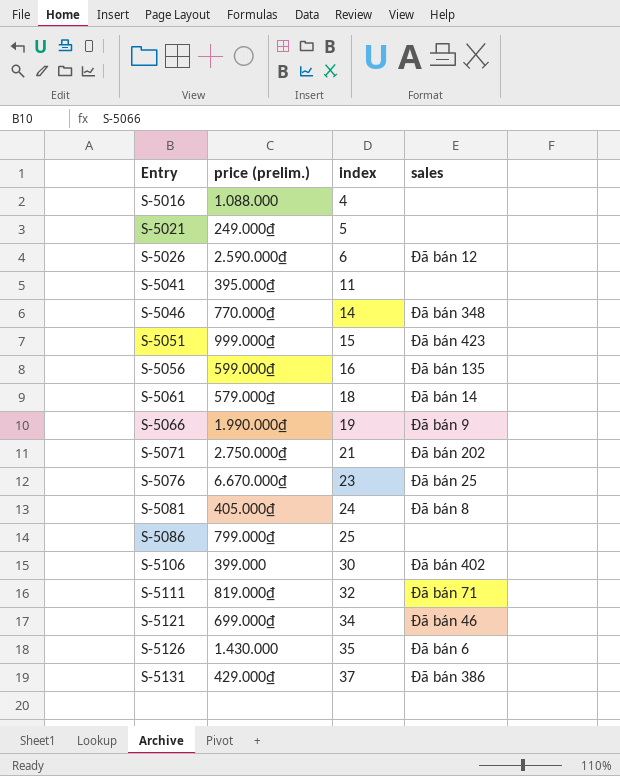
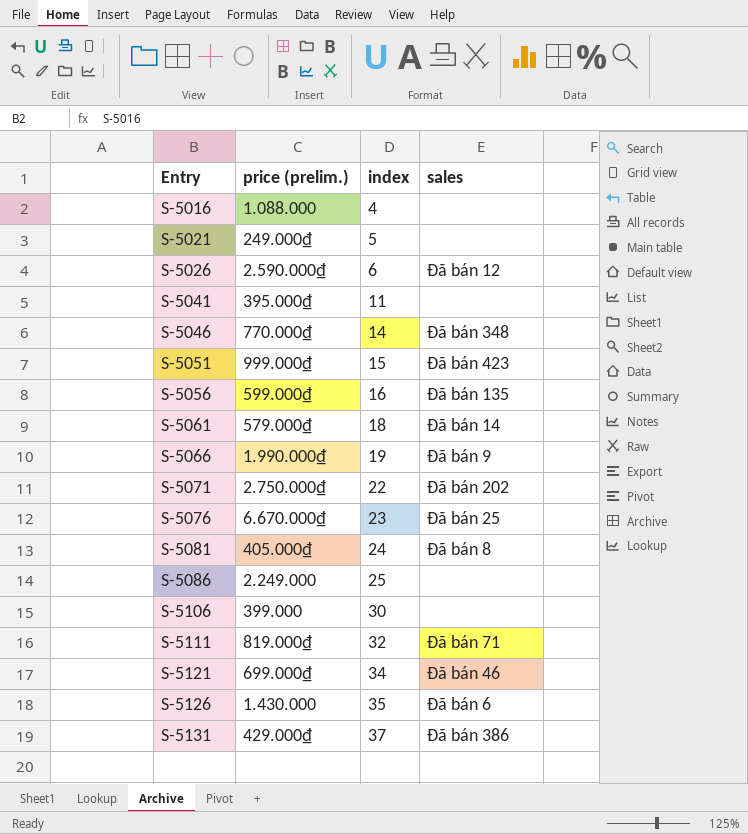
S-5071 | index: 21 -> 22
S-5086 | price (prelim.): 799.000₫ -> 2.249.000
S-5106 | sales: Đã bán 402 -> none

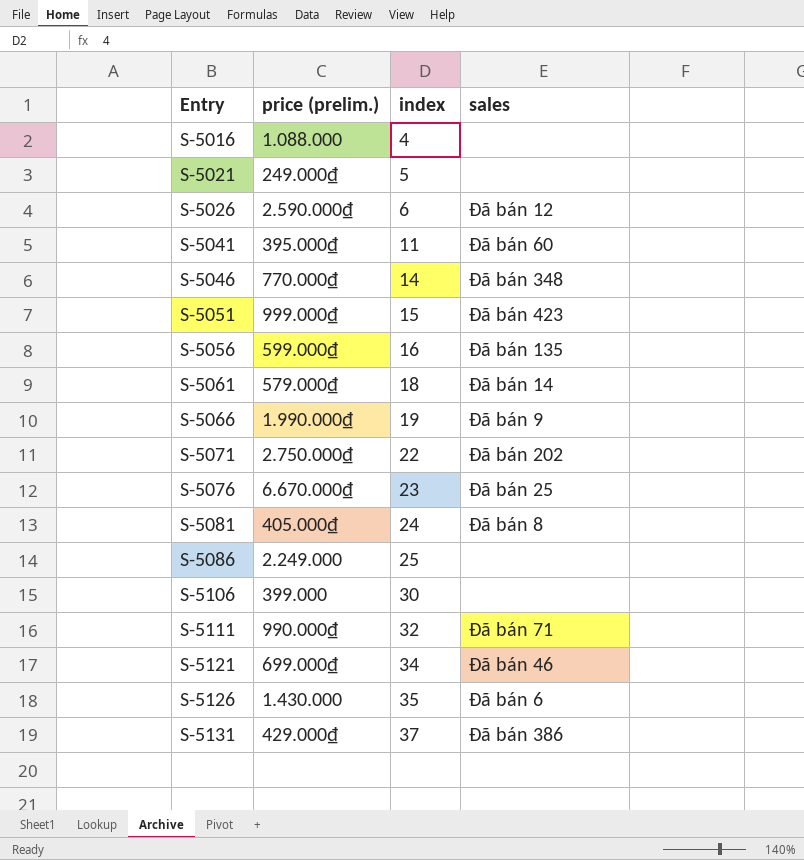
S-5041 | sales: none -> Đã bán 60
S-5111 | price (prelim.): 819.000₫ -> 990.000₫

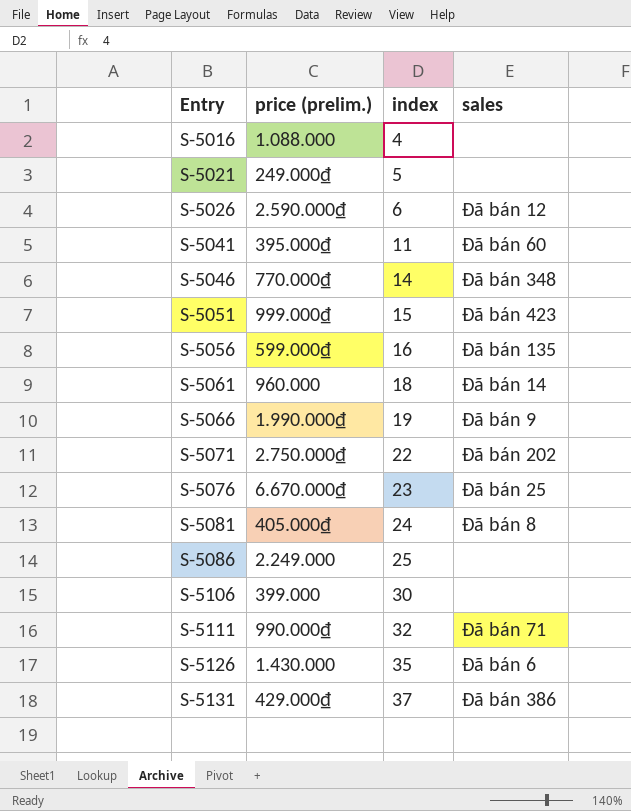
row S-5121: 699.000₫ | 34 | Đã bán 46 -> none
S-5061 | price (prelim.): 579.000₫ -> 960.000

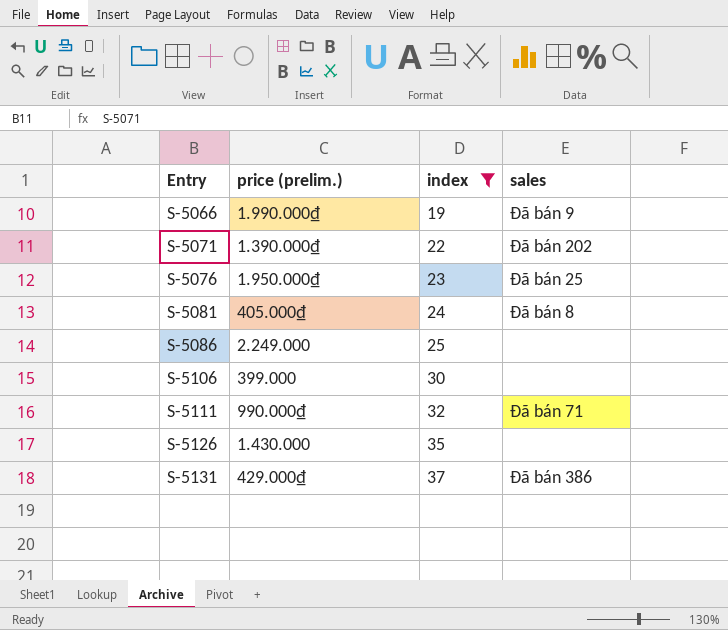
filter: none -> index >= 19
S-5071 | price (prelim.): 2.750.000₫ -> 1.390.000₫
S-5076 | price (prelim.): 6.670.000₫ -> 1.950.000₫
S-5126 | sales: Đã bán 6 -> none

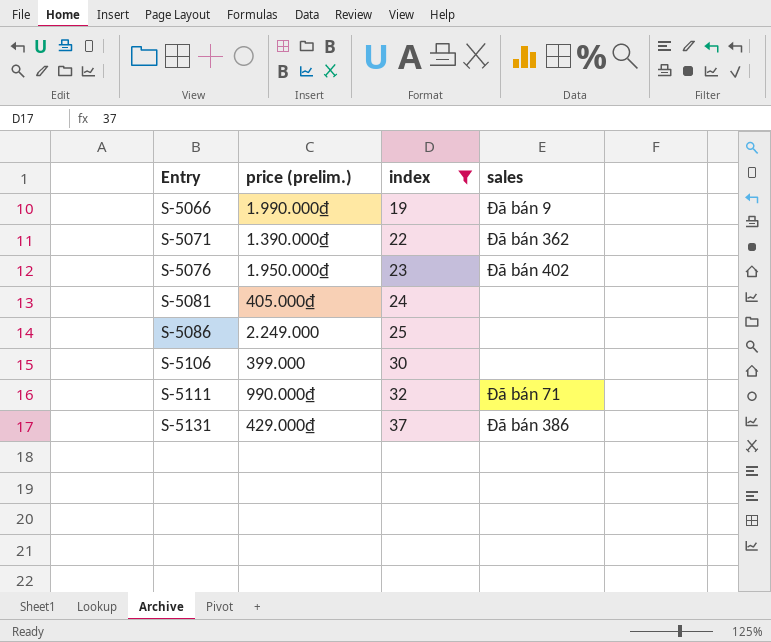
row S-5126: 1.430.000 | 35 | none -> none
S-5071 | sales: Đã bán 202 -> Đã bán 362
S-5076 | sales: Đã bán 25 -> Đã bán 402
S-5081 | sales: Đã bán 8 -> none

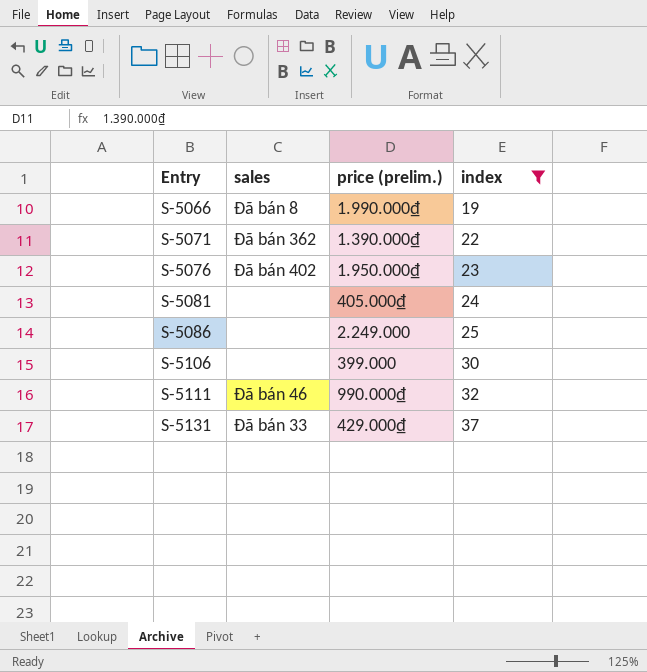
column sales | position: 4 -> 2
S-5066 | sales: Đã bán 9 -> Đã bán 8
S-5111 | sales: Đã bán 71 -> Đã bán 46
S-5131 | sales: Đã bán 386 -> Đã bán 33

